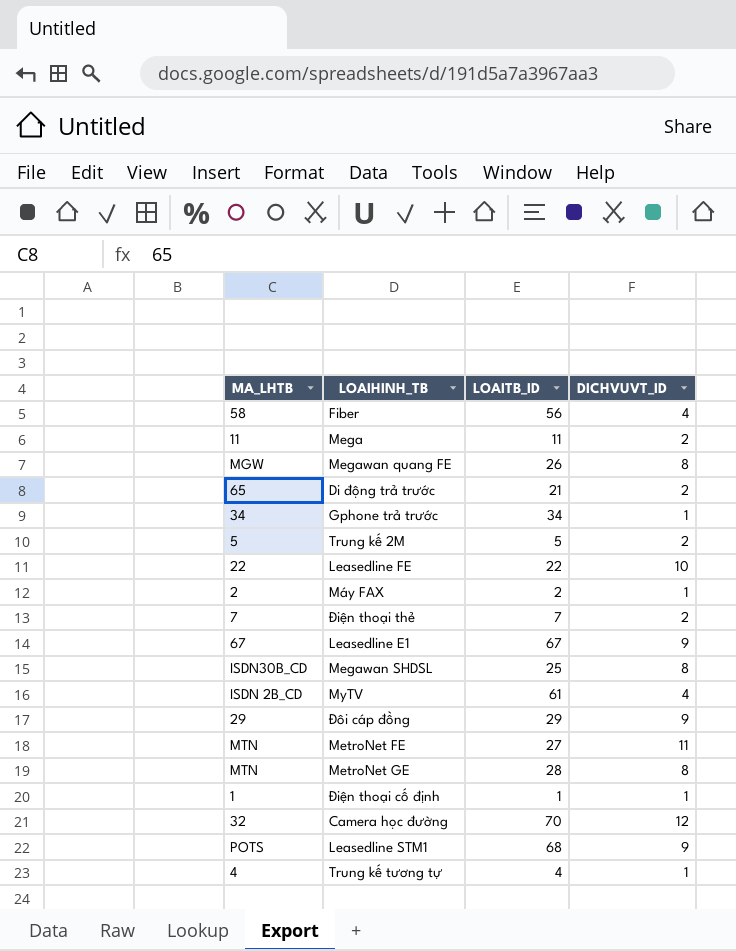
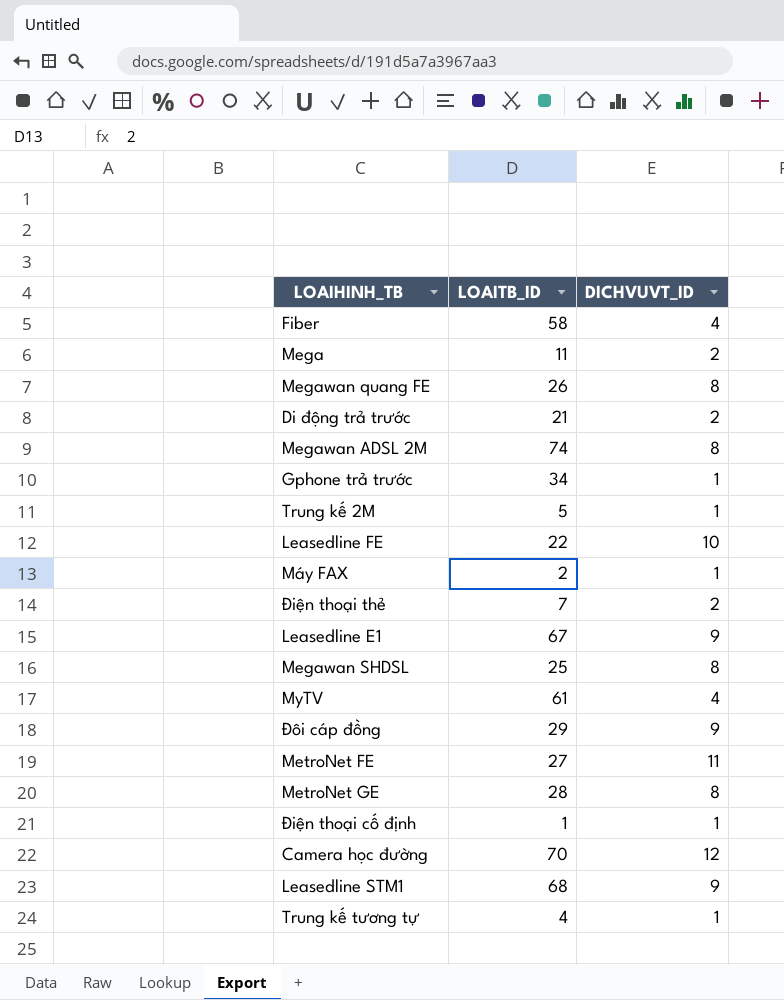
column MA_LHTB | position: 1 -> none
Fiber | LOAITB_ID: 56 -> 58
row Megawan ADSL 2M: none -> 74 | 8
Trung kế 2M | DICHVUVT_ID: 2 -> 1

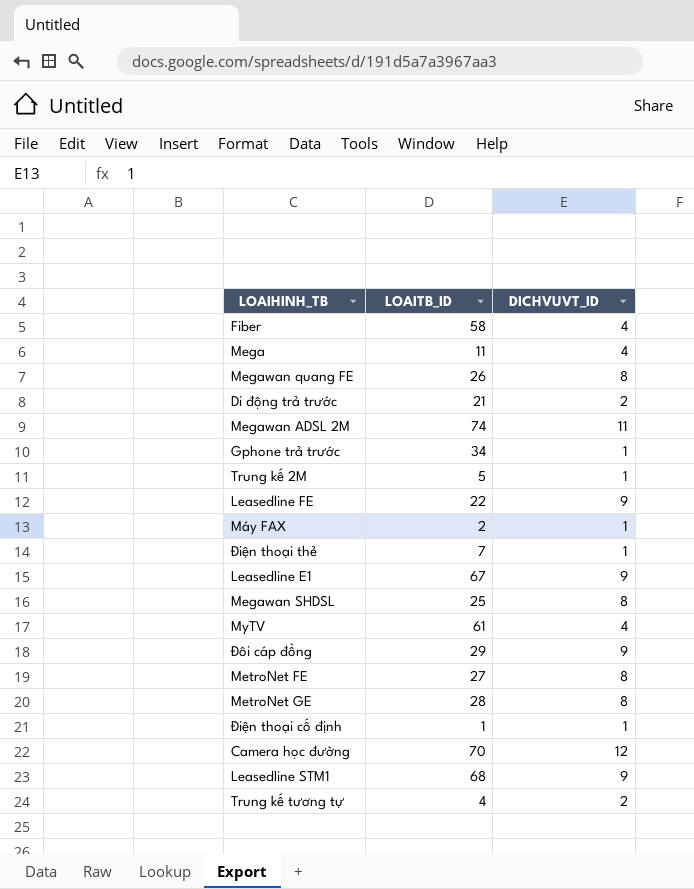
Mega | DICHVUVT_ID: 2 -> 4
Megawan ADSL 2M | DICHVUVT_ID: 8 -> 11
Leasedline FE | DICHVUVT_ID: 10 -> 9
Điện thoại thẻ | DICHVUVT_ID: 2 -> 1
MetroNet FE | DICHVUVT_ID: 11 -> 8
Trung kế tương tự | DICHVUVT_ID: 1 -> 2

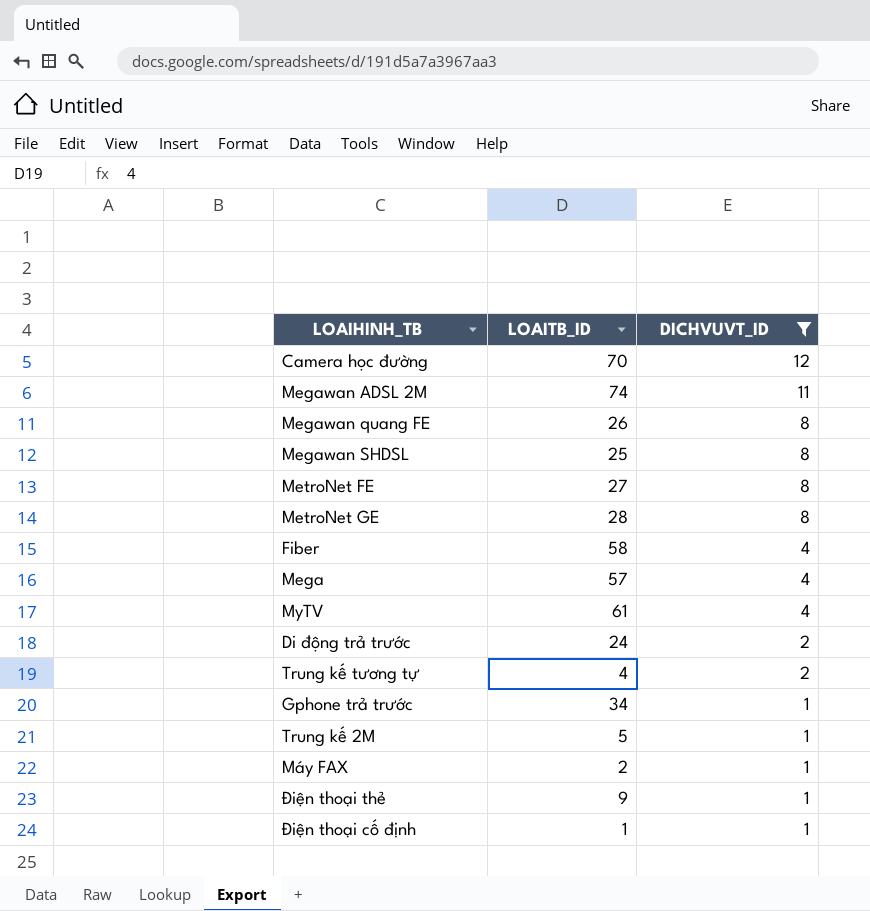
filter: none -> DICHVUVT_ID != 9
row order: none -> DICHVUVT_ID descending
Mega | LOAITB_ID: 11 -> 57
Di động trả trước | LOAITB_ID: 21 -> 24
Điện thoại thẻ | LOAITB_ID: 7 -> 9

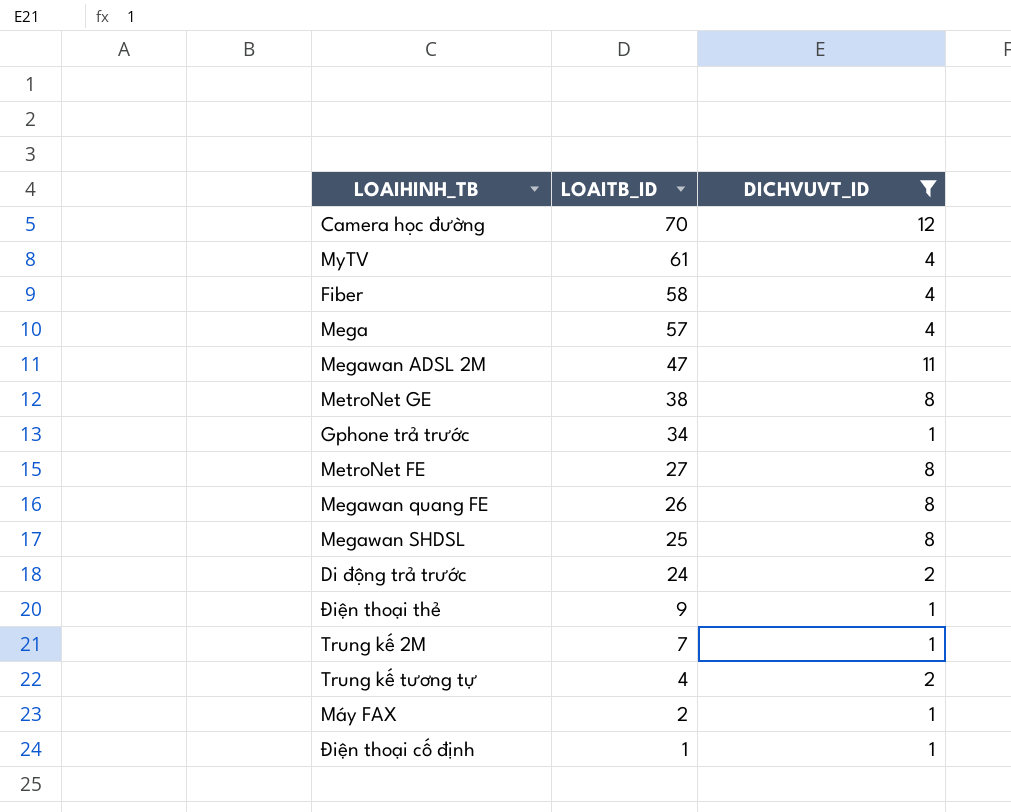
row order: DICHVUVT_ID descending -> LOAITB_ID descending
Megawan ADSL 2M | LOAITB_ID: 74 -> 47
MetroNet GE | LOAITB_ID: 28 -> 38
Trung kế 2M | LOAITB_ID: 5 -> 7

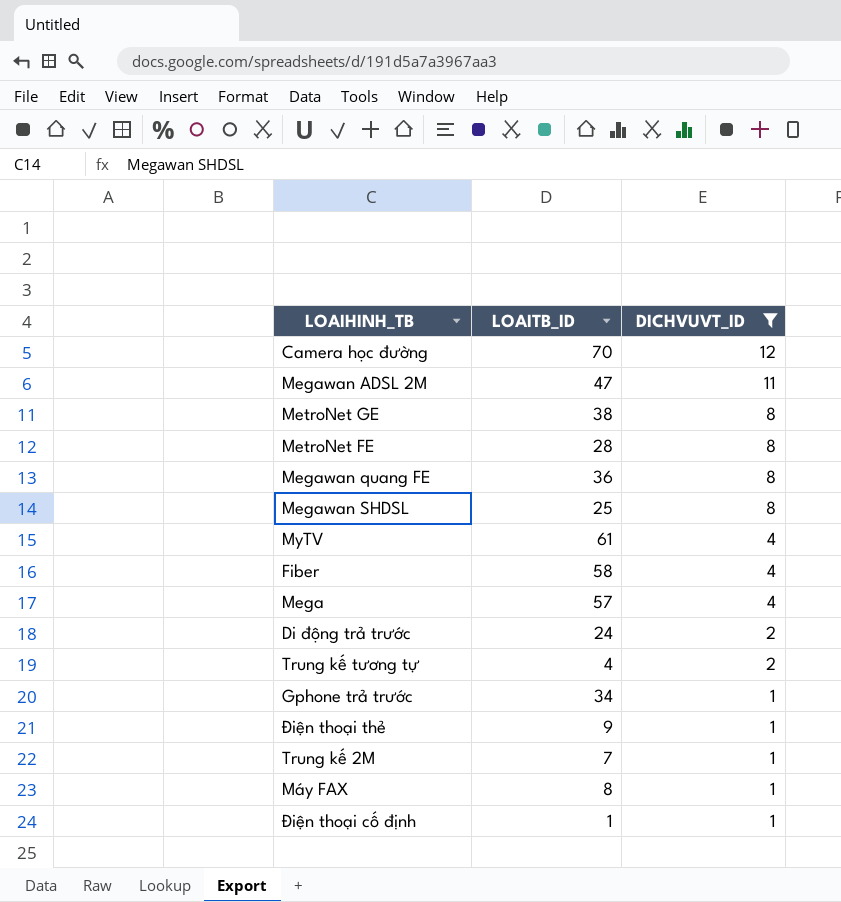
row order: LOAITB_ID descending -> DICHVUVT_ID descending
MetroNet FE | LOAITB_ID: 27 -> 28
Megawan quang FE | LOAITB_ID: 26 -> 36
Máy FAX | LOAITB_ID: 2 -> 8

